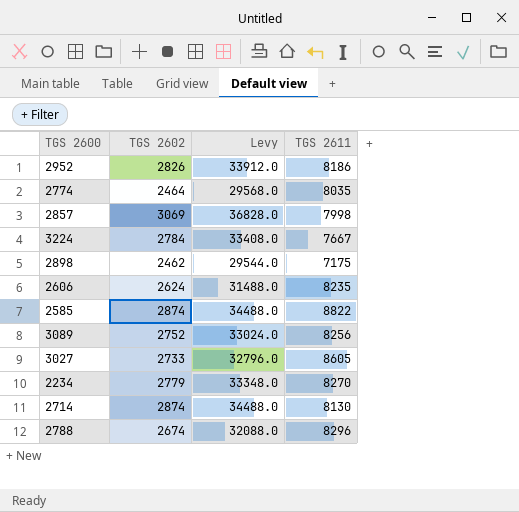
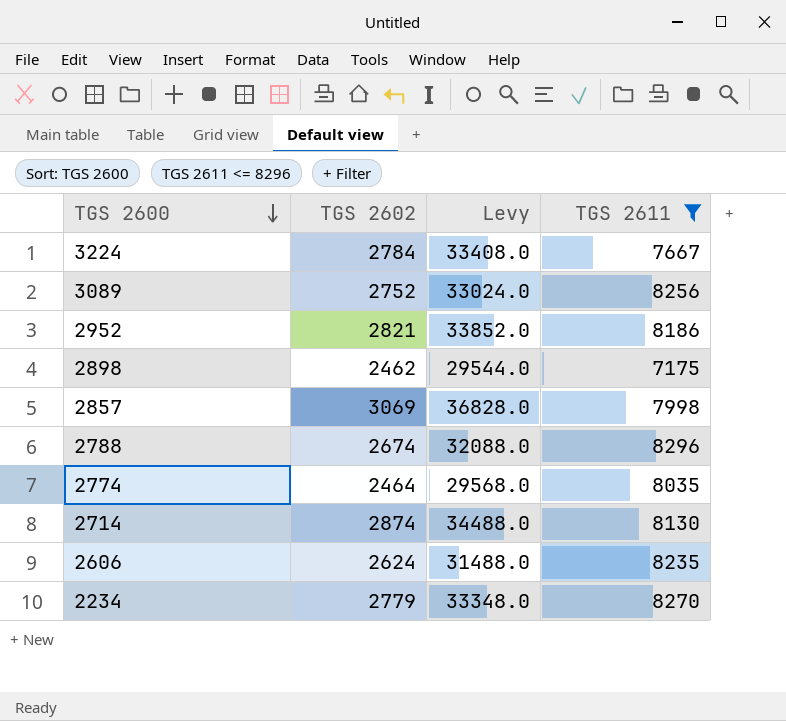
filter: none -> TGS 2611 <= 8296
row order: none -> TGS 2600 descending
2952 | TGS 2602: 2826 -> 2821
2952 | Levy: 33912.0 -> 33852.0

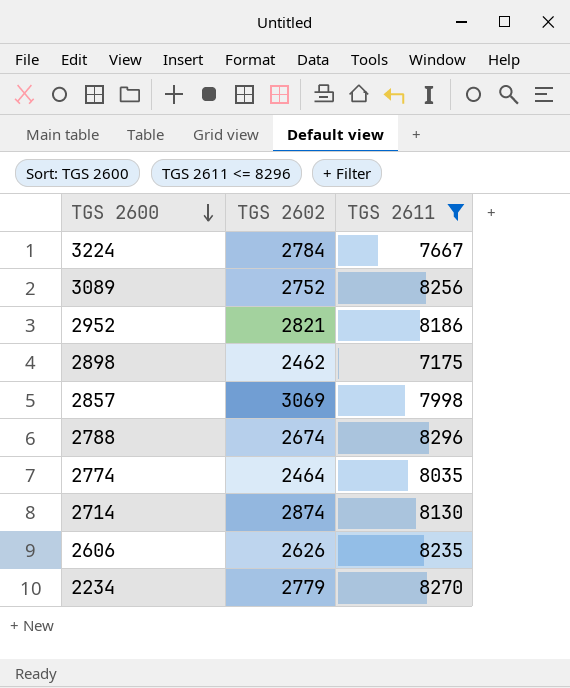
column Levy | formula: [TGS 2602] * 12 -> none
2606 | TGS 2602: 2624 -> 2626

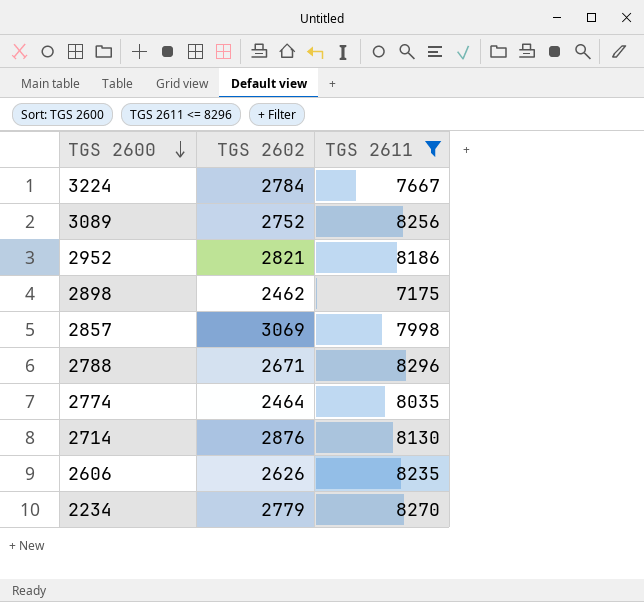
2788 | TGS 2602: 2674 -> 2671
2714 | TGS 2602: 2874 -> 2876

